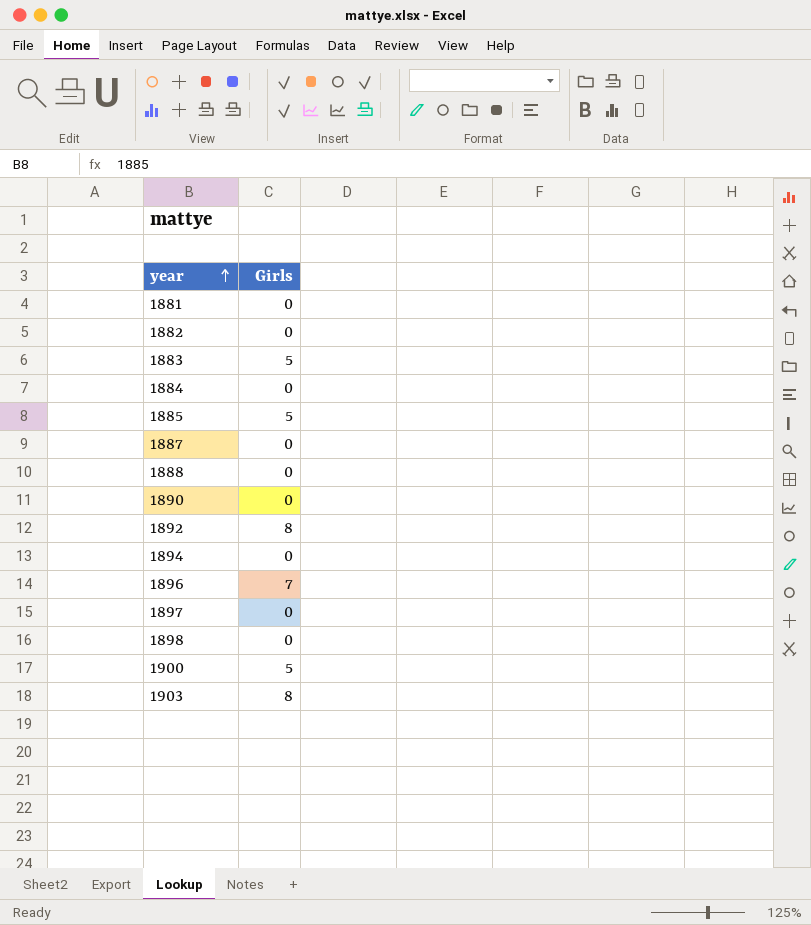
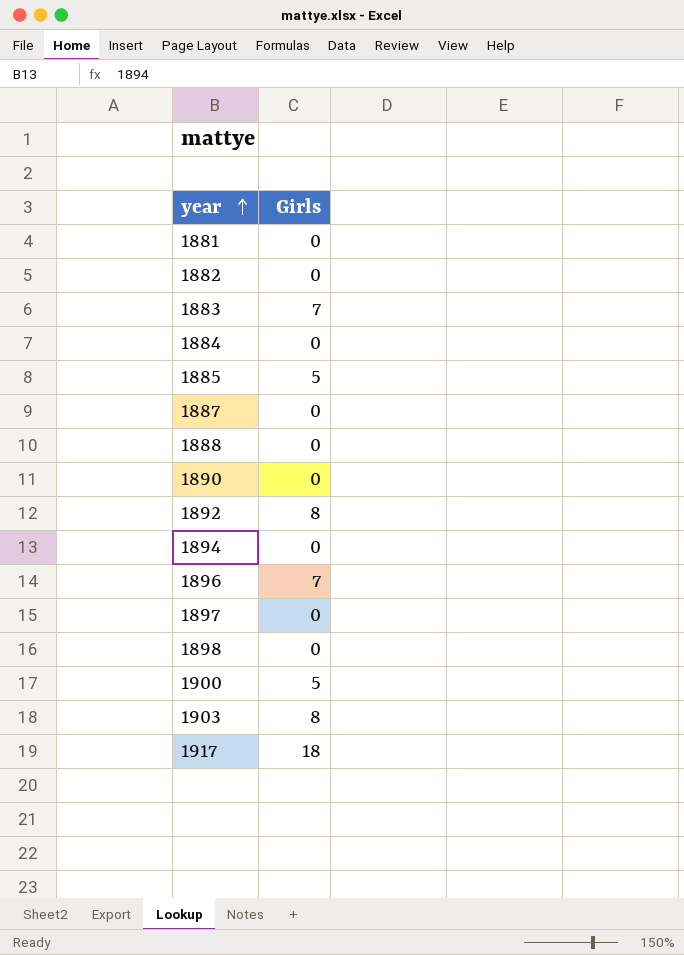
1883 | Girls: 5 -> 7
row 1917: none -> 18

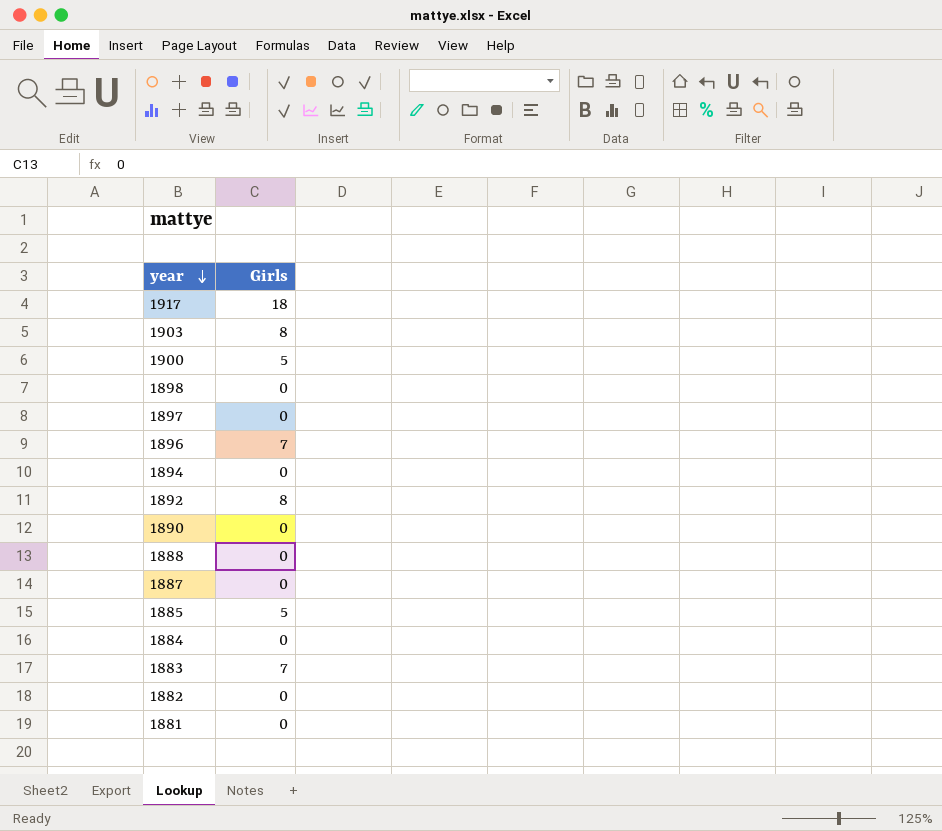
row order: year ascending -> year descending

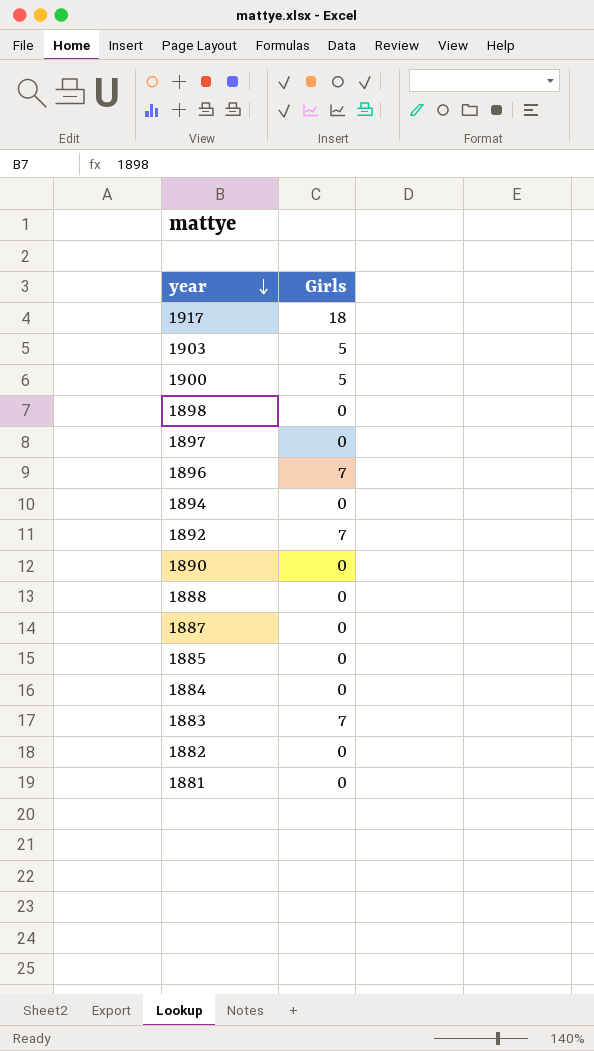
1903 | Girls: 8 -> 5
1892 | Girls: 8 -> 7
1885 | Girls: 5 -> 0

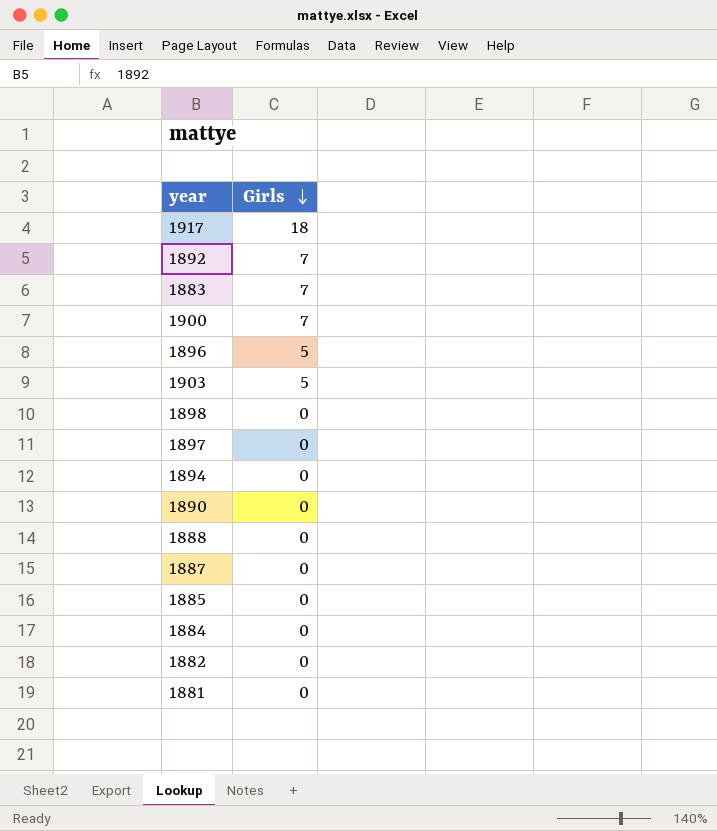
row order: year descending -> Girls descending
1900 | Girls: 5 -> 7
1896 | Girls: 7 -> 5

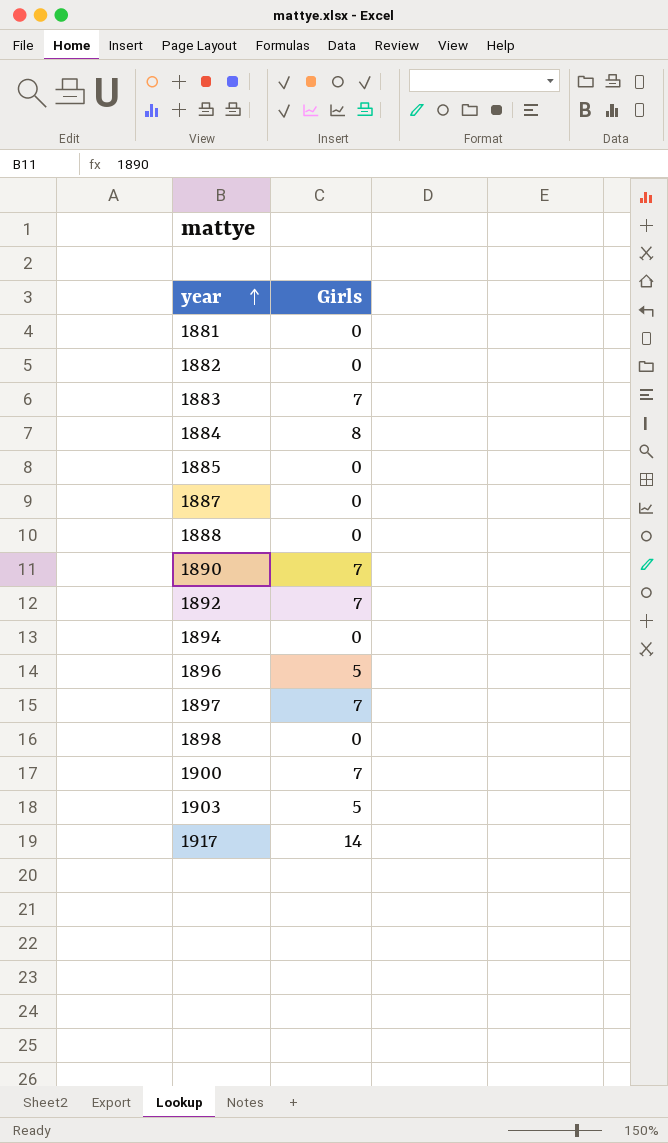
row order: Girls descending -> year ascending
1884 | Girls: 0 -> 8
1890 | Girls: 0 -> 7
1897 | Girls: 0 -> 7
1917 | Girls: 18 -> 14

